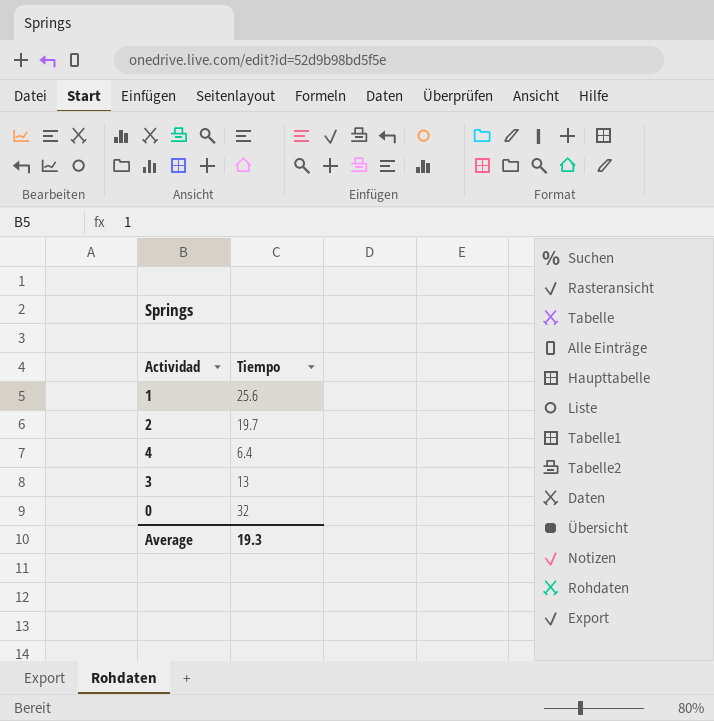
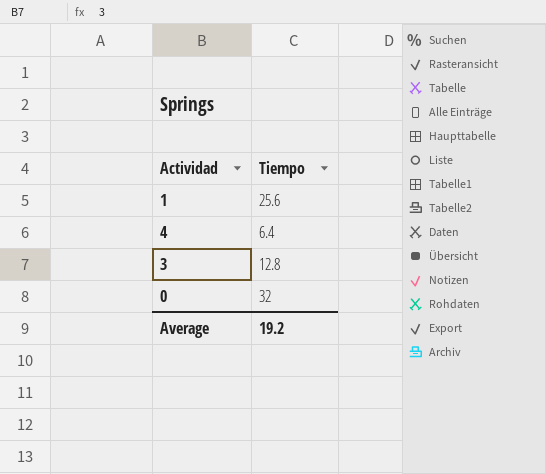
row 2: 19.7 -> none
3 | Tiempo: 13 -> 12.8
Average | Tiempo: 19.3 -> 19.2

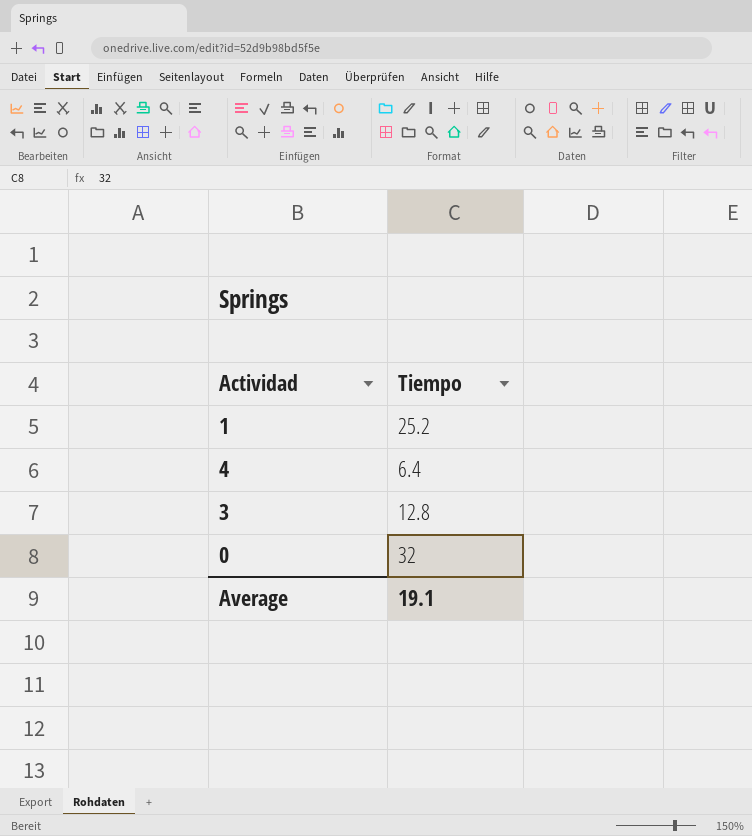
1 | Tiempo: 25.6 -> 25.2
Average | Tiempo: 19.2 -> 19.1

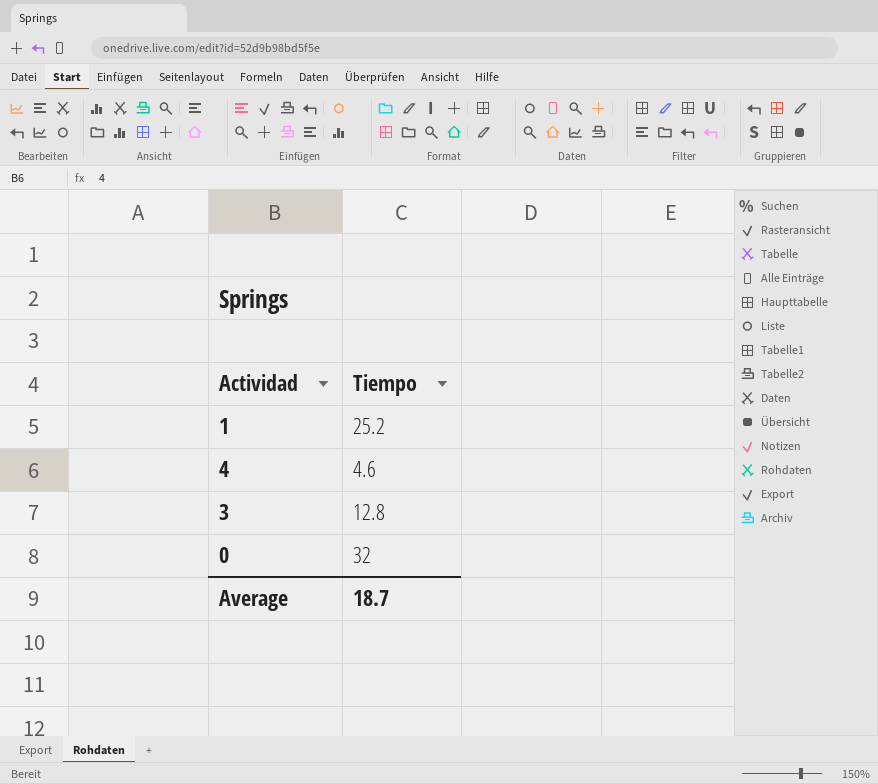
4 | Tiempo: 6.4 -> 4.6
Average | Tiempo: 19.1 -> 18.7

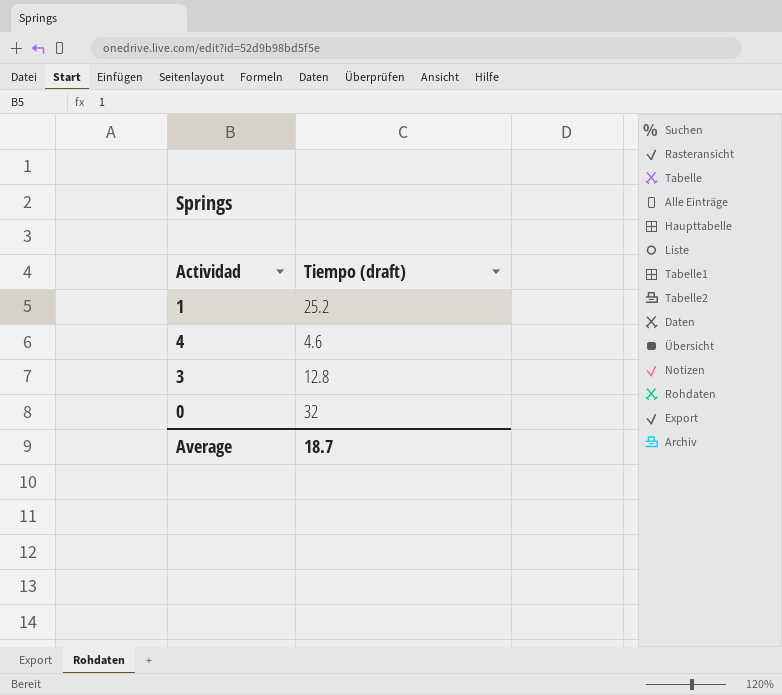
column name: Tiempo -> Tiempo (draft)

